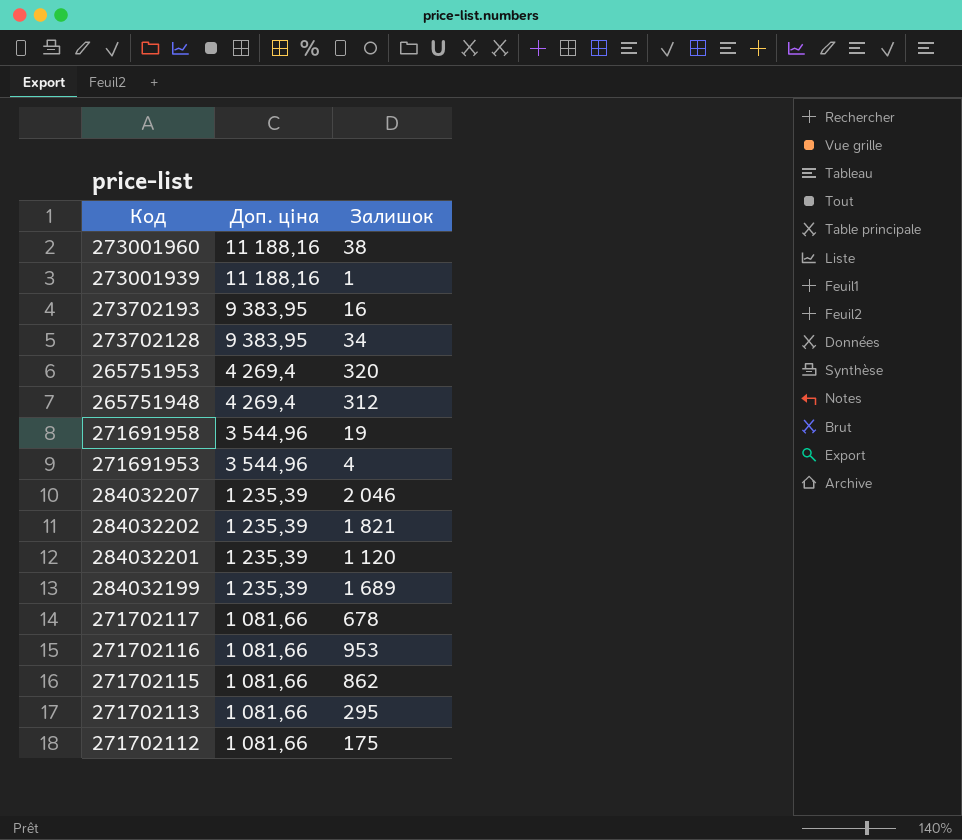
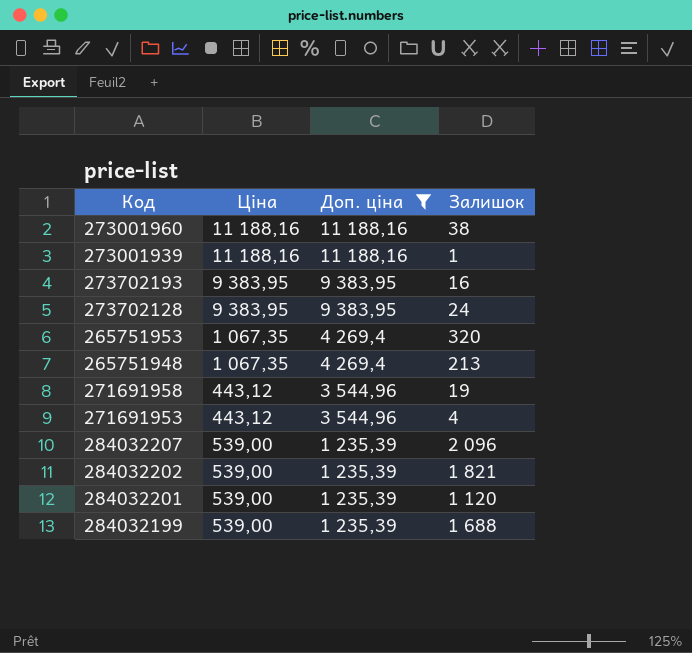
filter: none -> Доп. ціна != 1 081,66
column Ціна | position: none -> 2
273702128 | Залишок: 34 -> 24
265751948 | Залишок: 312 -> 213
284032207 | Залишок: 2 046 -> 2 096
284032199 | Залишок: 1 689 -> 1 688

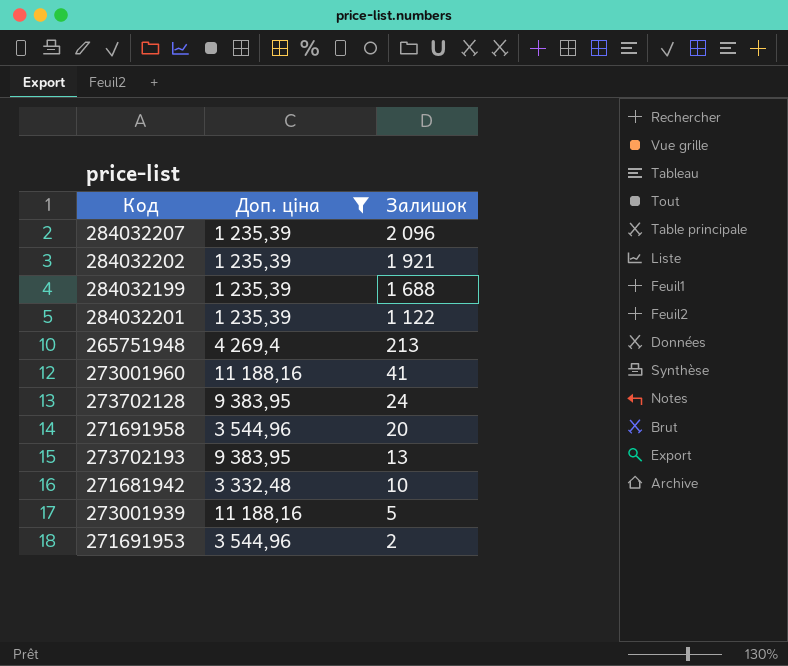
row order: Доп. ціна descending -> Залишок descending
column Ціна | position: 2 -> none
row 265751953: 1 067,35 | 4 269,4 | 320 -> none
284032202 | Залишок: 1 821 -> 1 921
284032201 | Залишок: 1 120 -> 1 122
273001960 | Залишок: 38 -> 41
271691958 | Залишок: 19 -> 20
273702193 | Залишок: 16 -> 13
row 271681942: none -> 3 332,48 | 10
273001939 | Залишок: 1 -> 5
271691953 | Залишок: 4 -> 2

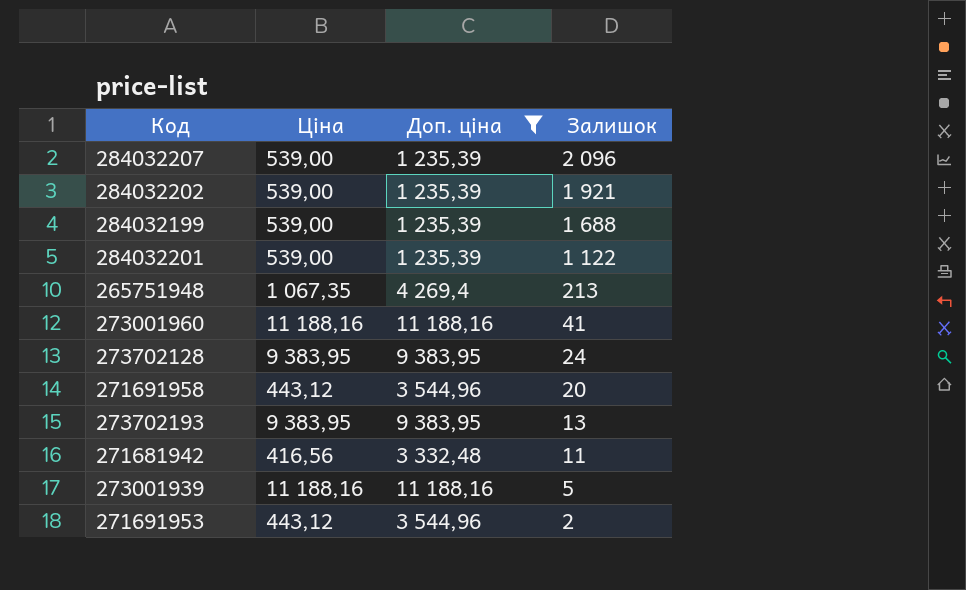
column Ціна | position: none -> 2
271681942 | Залишок: 10 -> 11

